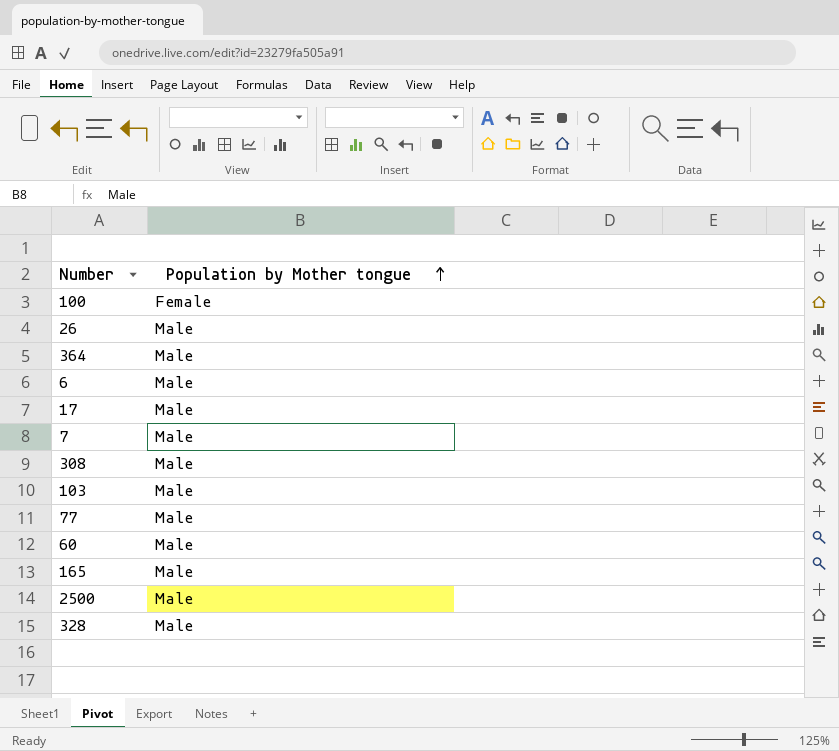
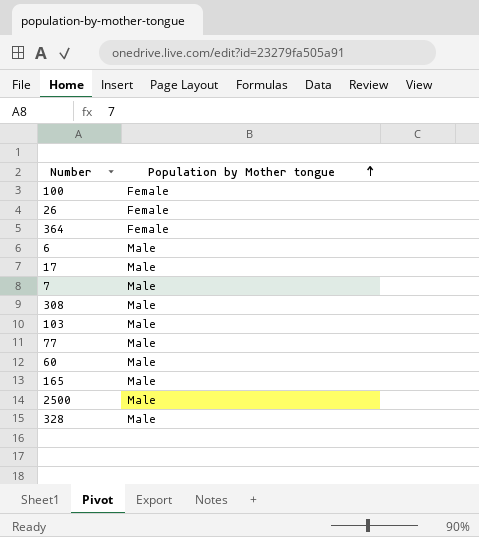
26 | Population by Mother tongue: Male -> Female
364 | Population by Mother tongue: Male -> Female

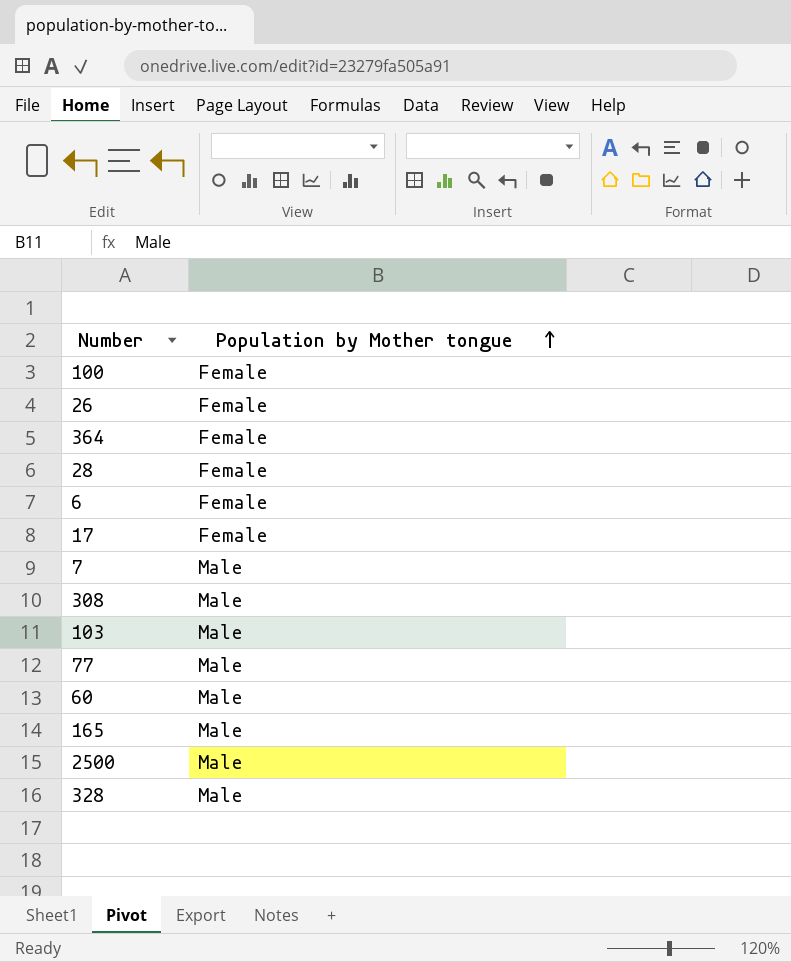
row 28: none -> Female
6 | Population by Mother tongue: Male -> Female
17 | Population by Mother tongue: Male -> Female

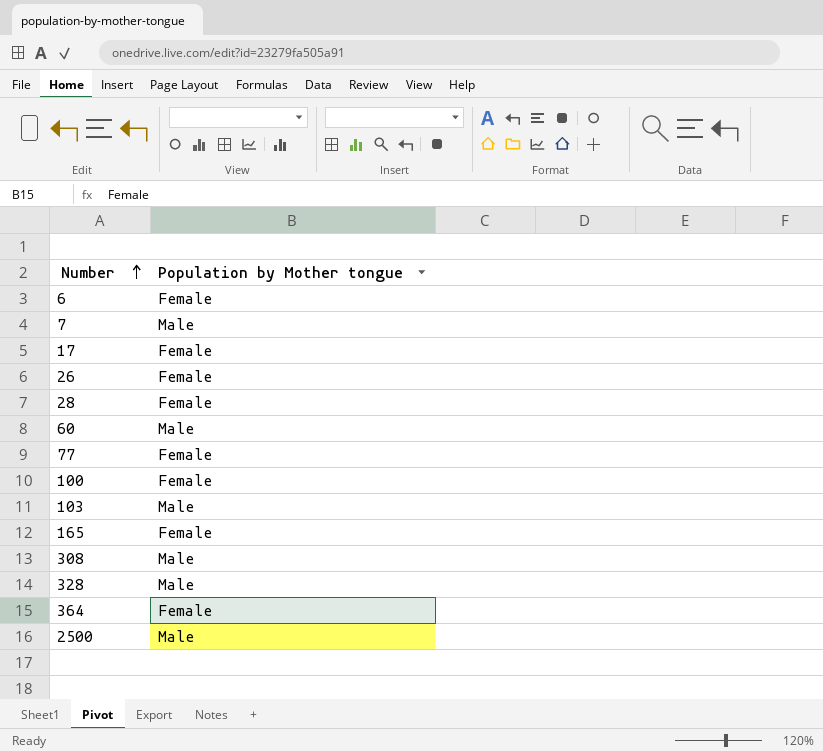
row order: Population by Mother tongue ascending -> Number ascending
77 | Population by Mother tongue: Male -> Female
165 | Population by Mother tongue: Male -> Female

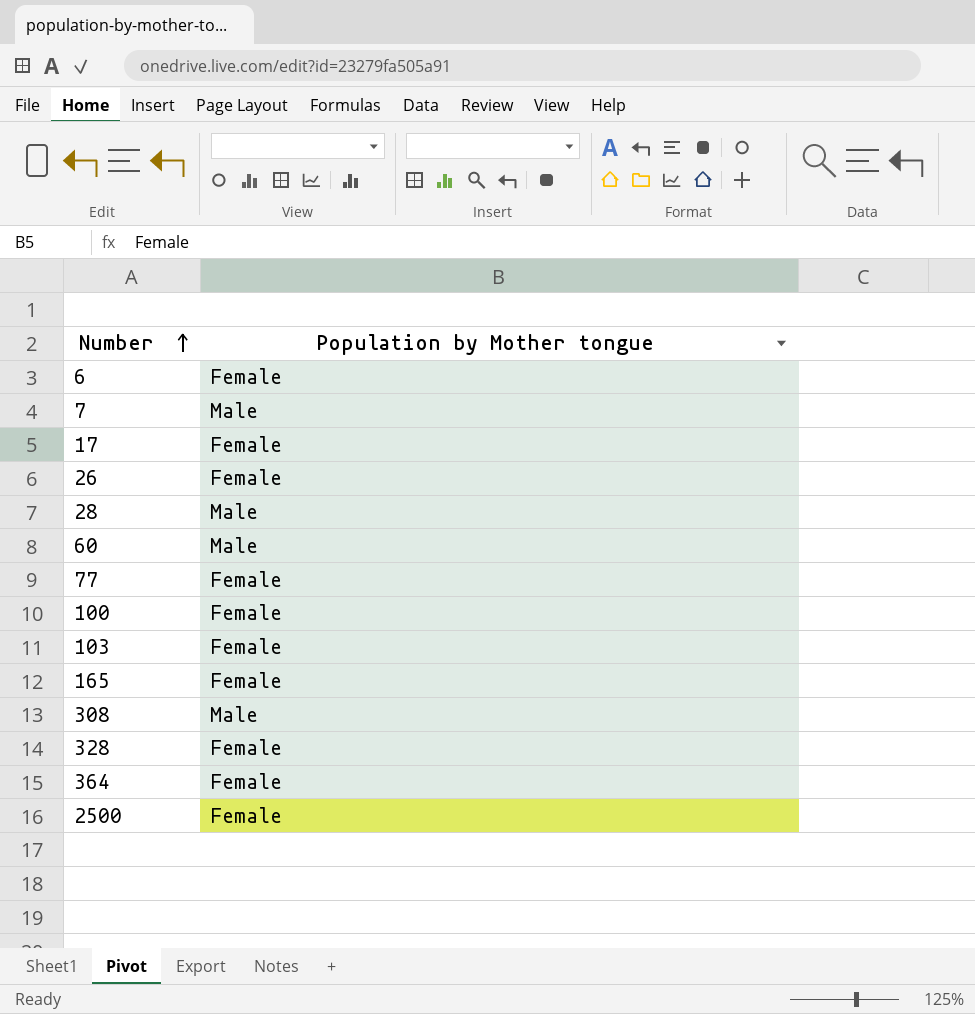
28 | Population by Mother tongue: Female -> Male
103 | Population by Mother tongue: Male -> Female
328 | Population by Mother tongue: Male -> Female
2500 | Population by Mother tongue: Male -> Female

